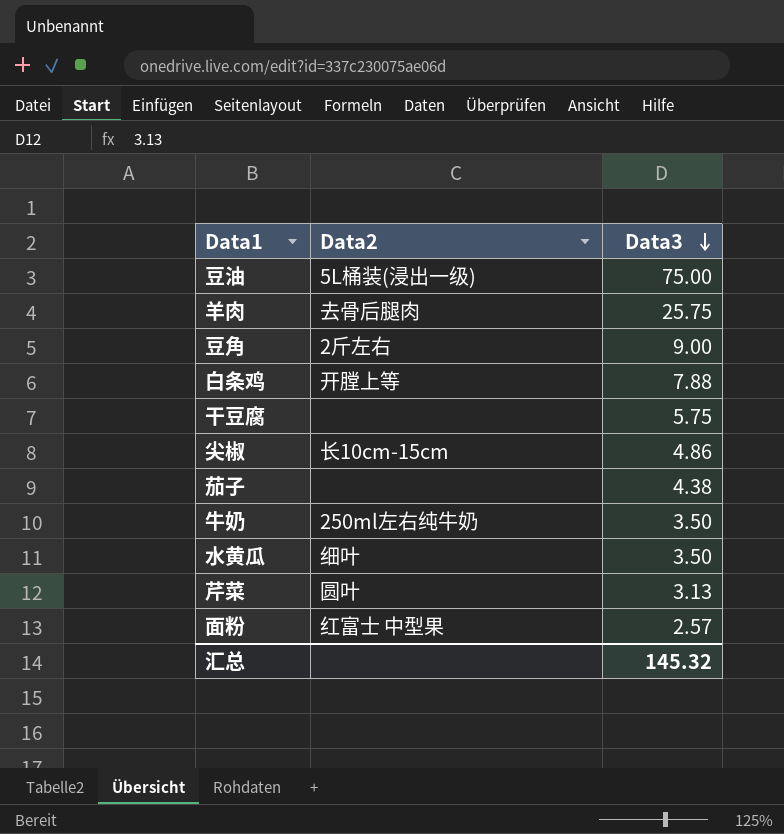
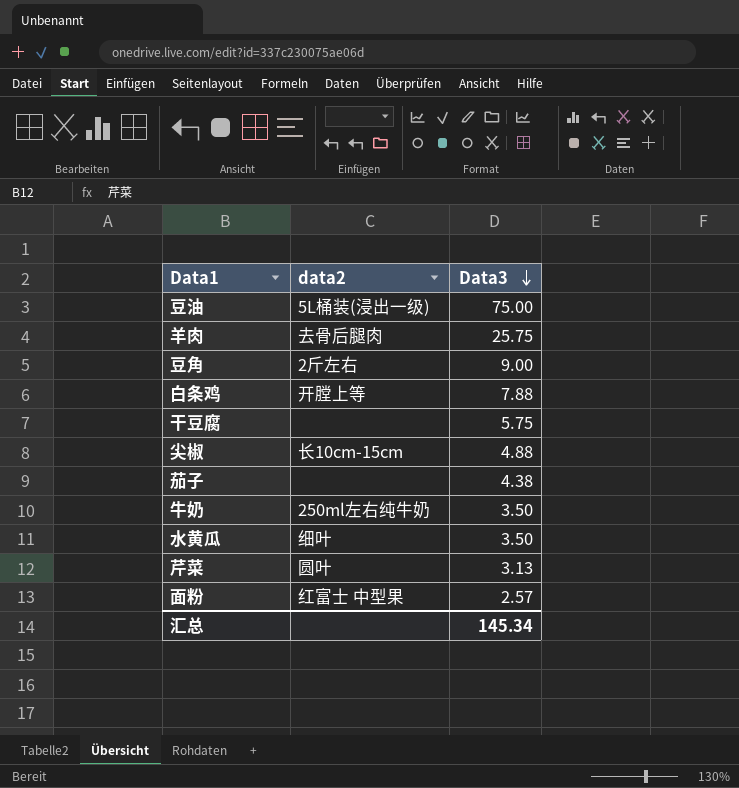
column name: Data2 -> data2
尖椒 | Data3: 4.86 -> 4.88
汇总 | Data3: 145.32 -> 145.34

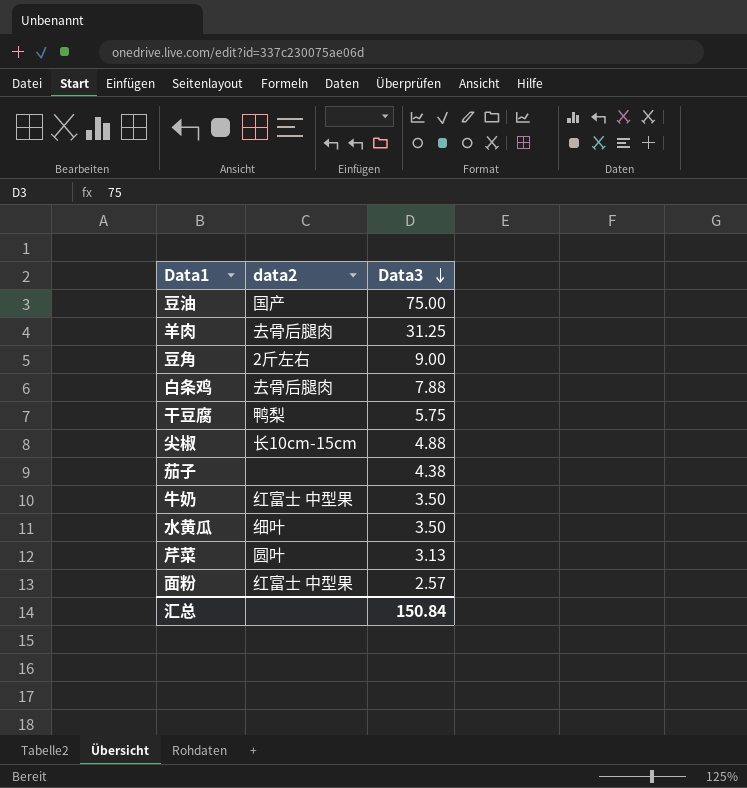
豆油 | data2: 5L桶装(浸出一级) -> 国产
羊肉 | Data3: 25.75 -> 31.25
白条鸡 | data2: 开膛上等 -> 去骨后腿肉
干豆腐 | data2: none -> 鸭梨
牛奶 | data2: 250ml左右纯牛奶 -> 红富士 中型果
汇总 | Data3: 145.34 -> 150.84

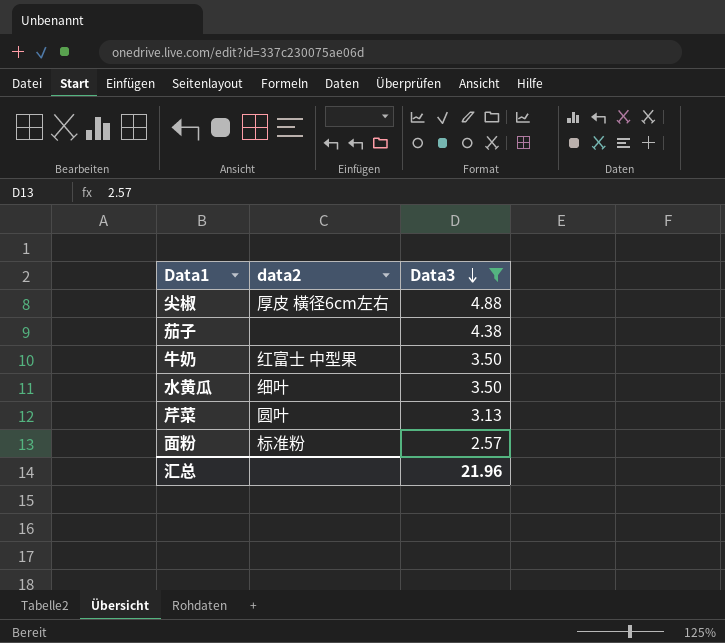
filter: none -> Data3 <= 4.88
尖椒 | data2: 长10cm-15cm -> 厚皮 橫径6cm左右
面粉 | data2: 红富士 中型果 -> 标准粉
汇总 | Data3: 150.84 -> 21.96

